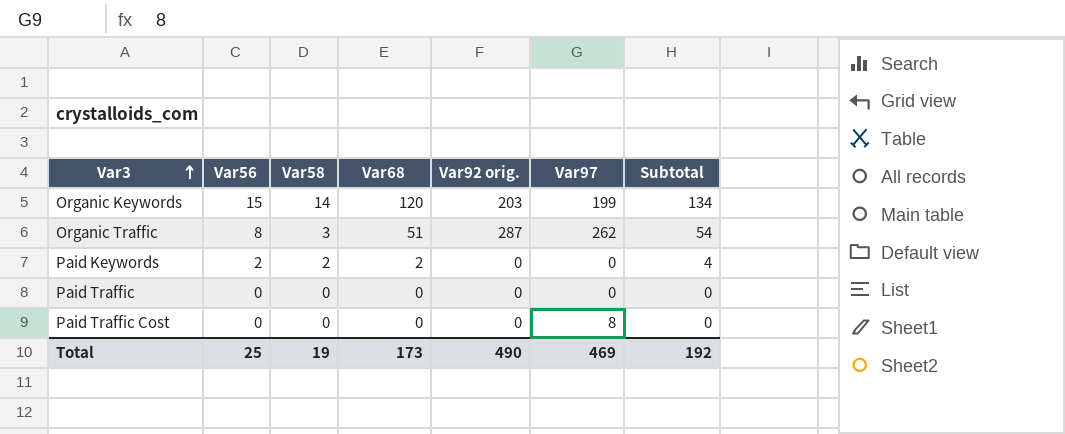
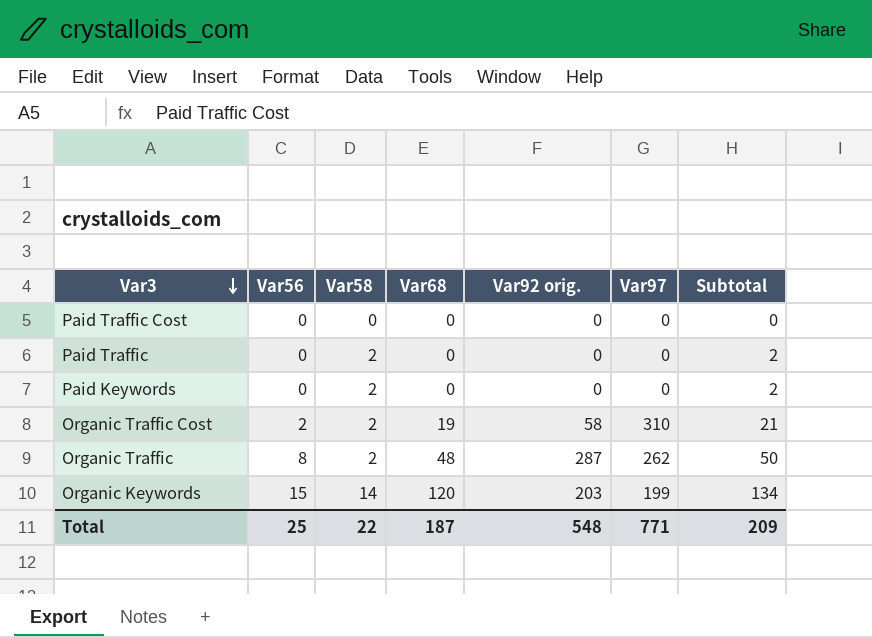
row order: Var3 ascending -> Var3 descending
Paid Traffic Cost | Var97: 8 -> 0
Paid Traffic | Var58: 0 -> 2
Paid Traffic | Subtotal: 0 -> 2
Paid Keywords | Var56: 2 -> 0
Paid Keywords | Var68: 2 -> 0
Paid Keywords | Subtotal: 4 -> 2
row Organic Traffic Cost: none -> 2 | 2 | 19 | 58 | 310 | 21
Organic Traffic | Var58: 3 -> 2
Organic Traffic | Var68: 51 -> 48
Organic Traffic | Subtotal: 54 -> 50
Total | Var58: 19 -> 22
Total | Var68: 173 -> 187
Total | Var92 orig.: 490 -> 548
Total | Var97: 469 -> 771
Total | Subtotal: 192 -> 209

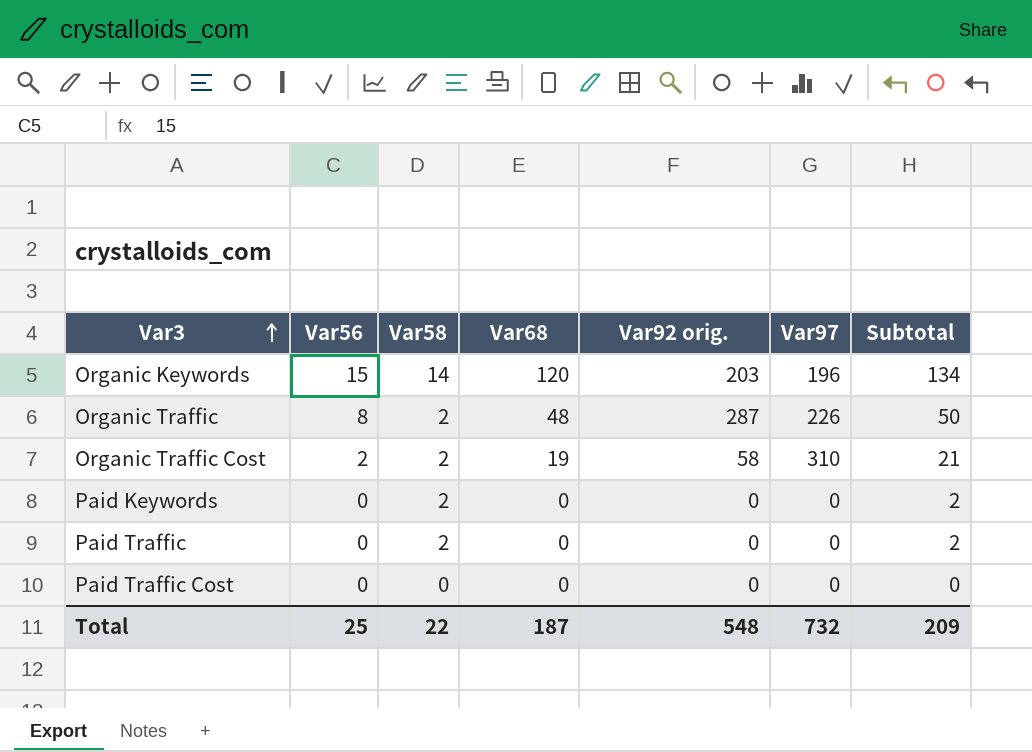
row order: Var3 descending -> Var3 ascending
Organic Keywords | Var97: 199 -> 196
Organic Traffic | Var97: 262 -> 226
Total | Var97: 771 -> 732

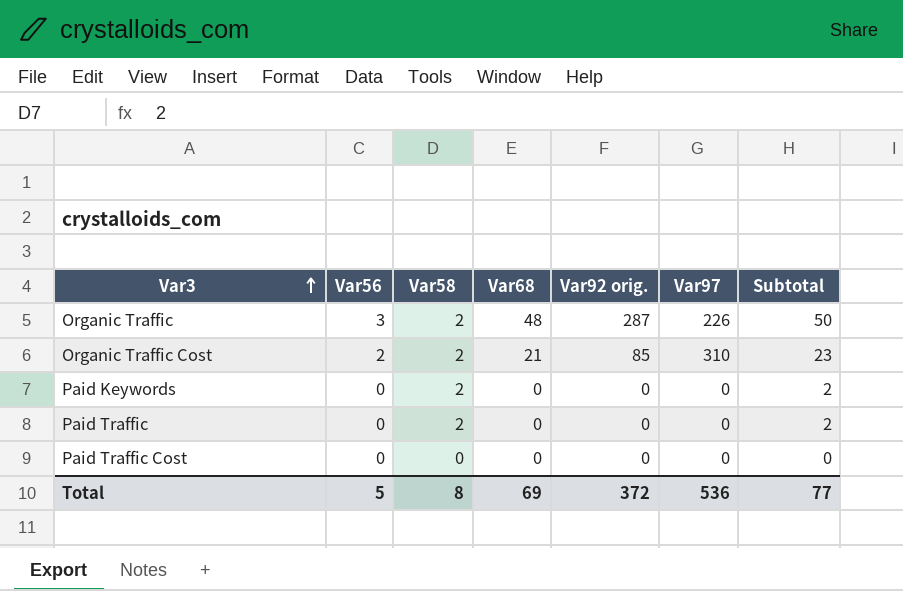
row Organic Keywords: 15 | 14 | 120 | 203 | 196 | 134 -> none
Organic Traffic | Var56: 8 -> 3
Organic Traffic Cost | Var68: 19 -> 21
Organic Traffic Cost | Var92 orig.: 58 -> 85
Organic Traffic Cost | Subtotal: 21 -> 23
Total | Var56: 25 -> 5
Total | Var58: 22 -> 8
Total | Var68: 187 -> 69
Total | Var92 orig.: 548 -> 372
Total | Var97: 732 -> 536
Total | Subtotal: 209 -> 77

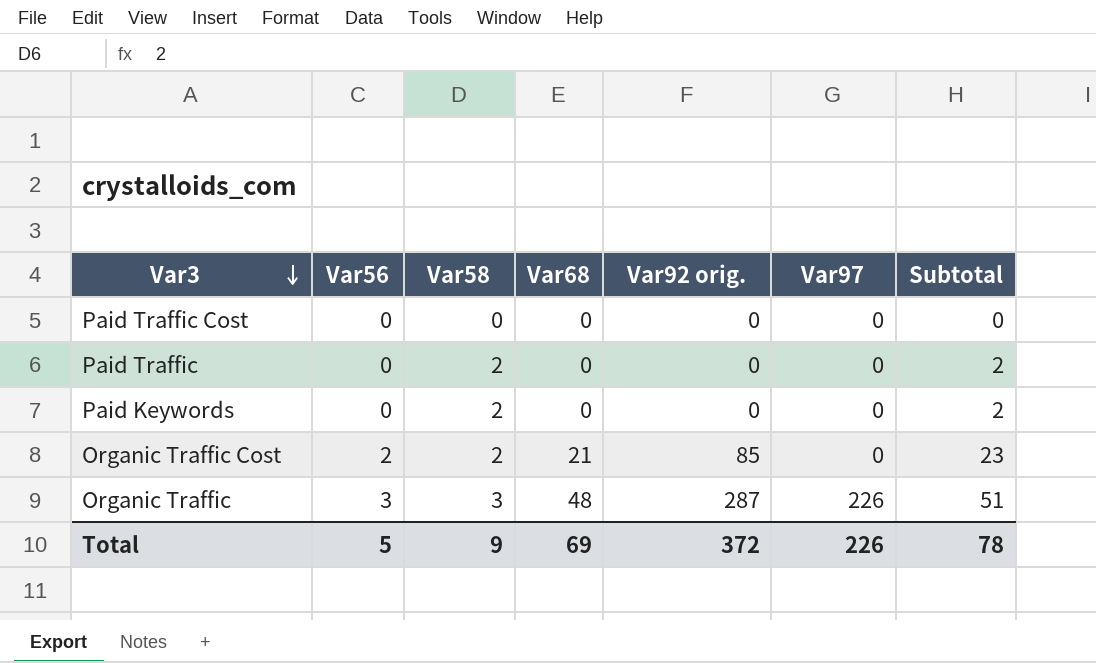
row order: Var3 ascending -> Var3 descending
Organic Traffic Cost | Var97: 310 -> 0
Organic Traffic | Var58: 2 -> 3
Organic Traffic | Subtotal: 50 -> 51
Total | Var58: 8 -> 9
Total | Var97: 536 -> 226
Total | Subtotal: 77 -> 78

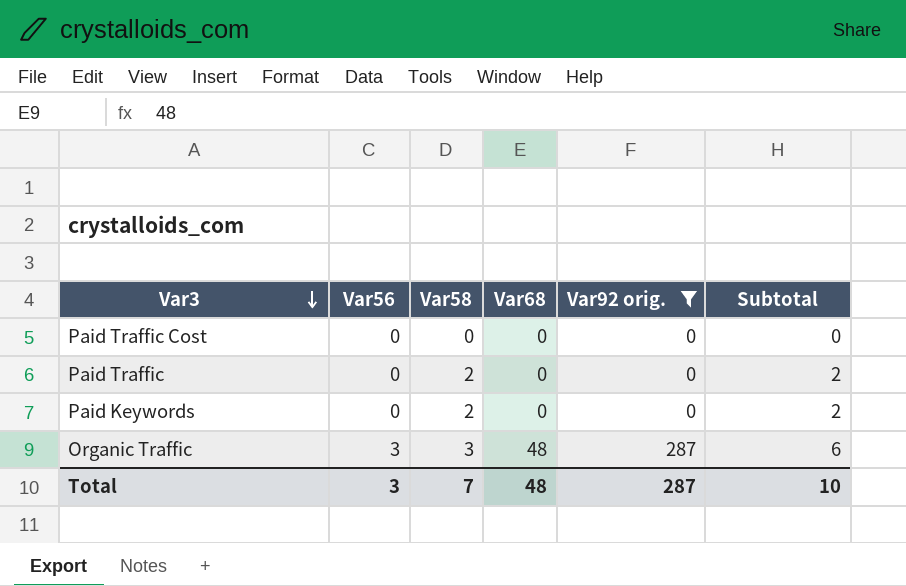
filter: none -> Var92 orig. != 85
column Var97 | position: 6 -> none
column Subtotal | formula: [Var58] + [Var68] -> [Var56] + [Var58]
Total | Var56: 5 -> 3
Total | Var58: 9 -> 7
Total | Var68: 69 -> 48
Total | Var92 orig.: 372 -> 287
Total | Subtotal: 78 -> 10

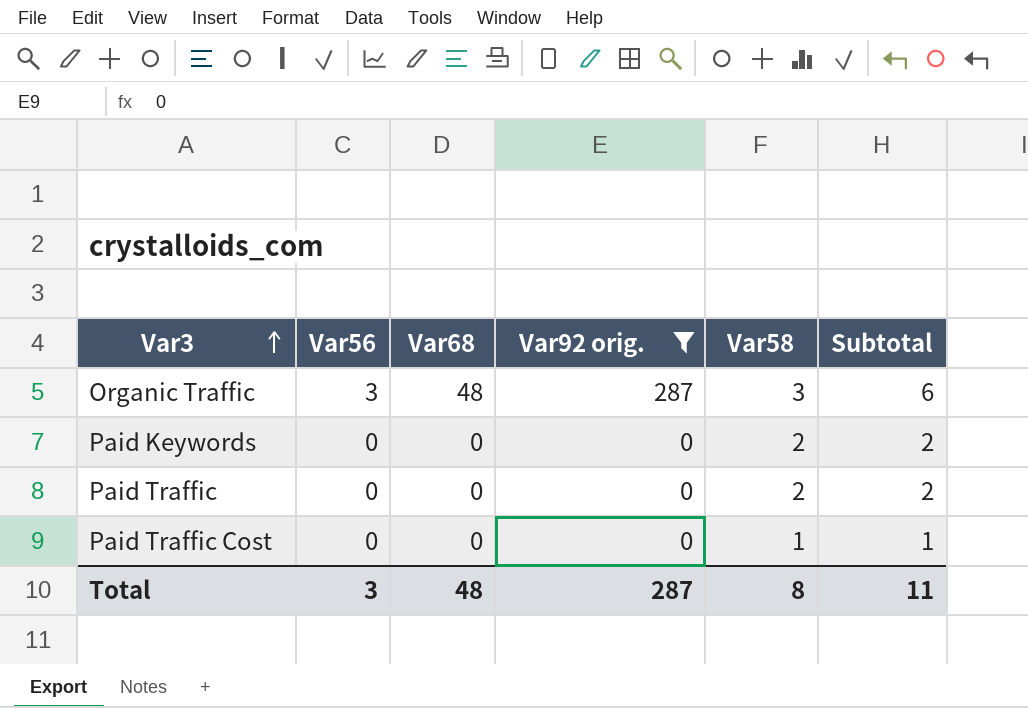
row order: Var3 descending -> Var3 ascending
column Var58 | position: 3 -> 5
Paid Traffic Cost | Var58: 0 -> 1
Paid Traffic Cost | Subtotal: 0 -> 1
Total | Var58: 7 -> 8
Total | Subtotal: 10 -> 11

